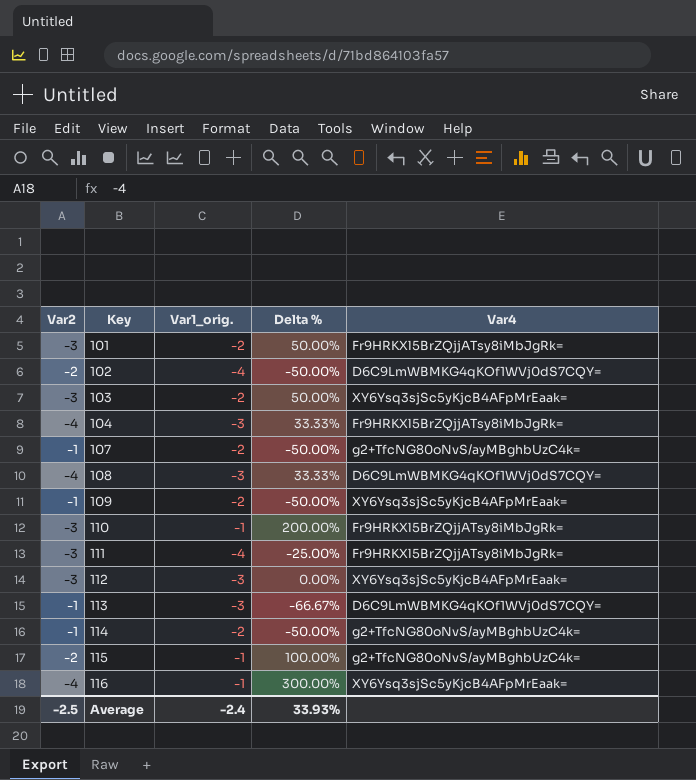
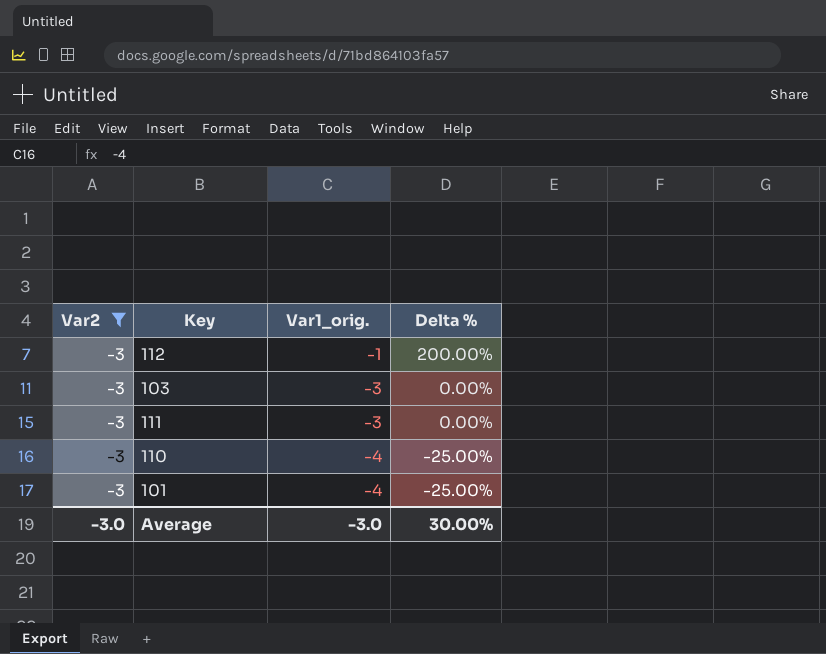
filter: none -> Var2 = -3
row order: Key ascending -> Var1_orig. descending
column Var4 | position: 5 -> none
112 | Var1_orig.: -3 -> -1
112 | Delta %: 0.00% -> 200.00%
103 | Var1_orig.: -2 -> -3
103 | Delta %: 50.00% -> 0.00%
111 | Var1_orig.: -4 -> -3
111 | Delta %: -25.00% -> 0.00%
110 | Var1_orig.: -1 -> -4
110 | Delta %: 200.00% -> -25.00%
101 | Var1_orig.: -2 -> -4
101 | Delta %: 50.00% -> -25.00%
Average | Var2: -2.5 -> -3.0
Average | Var1_orig.: -2.4 -> -3.0
Average | Delta %: 33.93% -> 30.00%

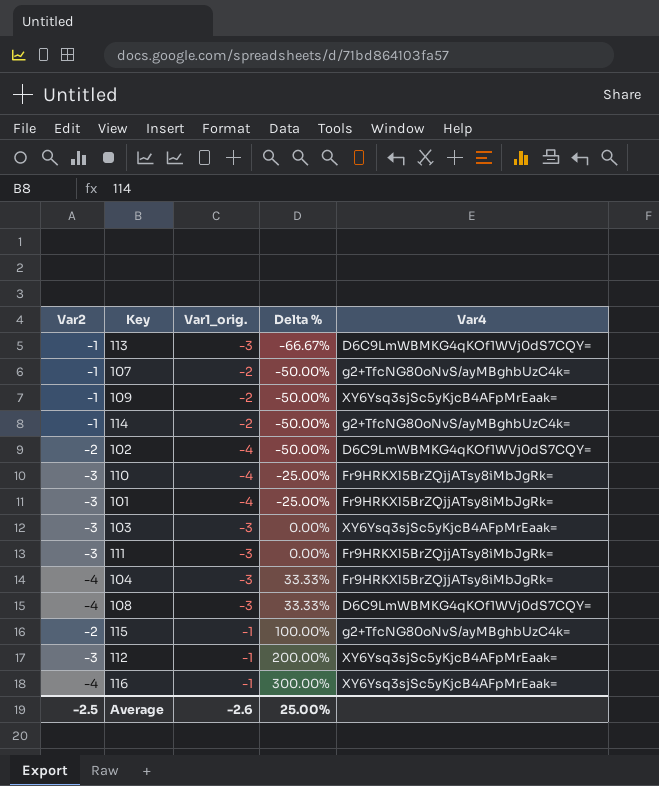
filter: Var2 = -3 -> none
row order: Var1_orig. descending -> Delta % ascending
column Var4 | position: none -> 5
Average | Var2: -3.0 -> -2.5
Average | Var1_orig.: -3.0 -> -2.6
Average | Delta %: 30.00% -> 25.00%

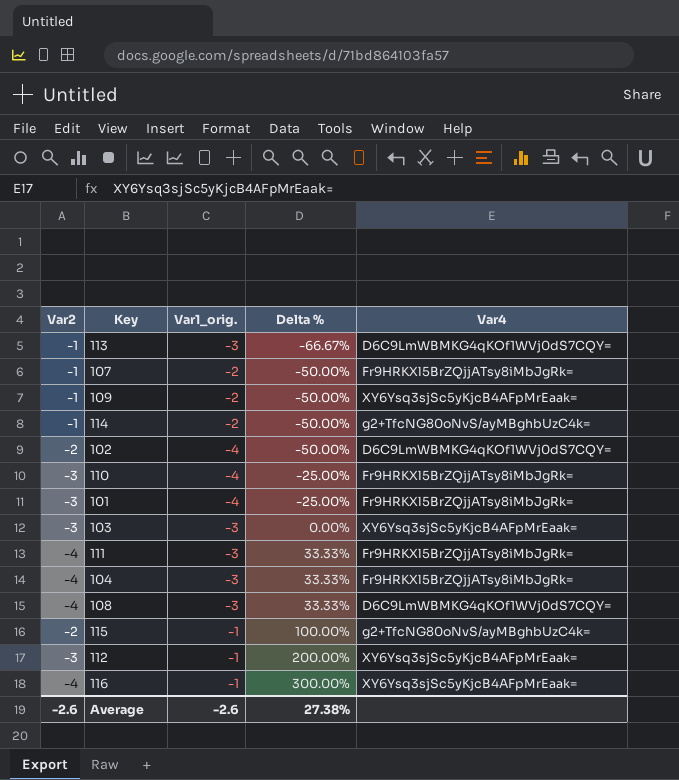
107 | Var4: g2+TfcNG80oNvS/ayMBghbUzC4k= -> Fr9HRKXl5BrZQjjATsy8iMbJgRk=
111 | Var2: -3 -> -4
111 | Delta %: 0.00% -> 33.33%
Average | Var2: -2.5 -> -2.6
Average | Delta %: 25.00% -> 27.38%

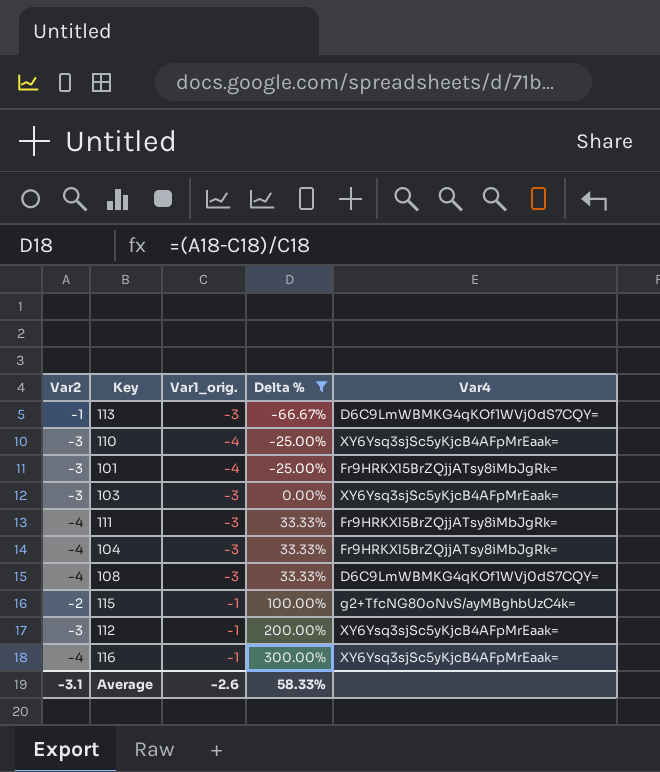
filter: none -> Delta % != -50.00%
110 | Var4: Fr9HRKXl5BrZQjjATsy8iMbJgRk= -> XY6Ysq3sjSc5yKjcB4AFpMrEaak=
Average | Var2: -2.6 -> -3.1
Average | Delta %: 27.38% -> 58.33%

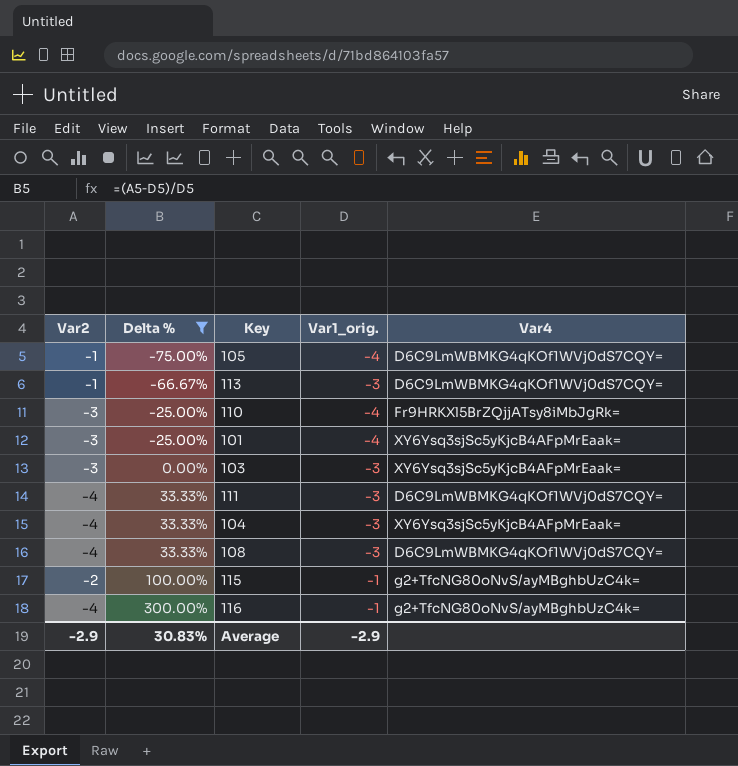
column Delta % | position: 4 -> 2
row 112: -3 | -1 | 200.00% | XY6Ysq3sjSc5yKjcB4AFpMrEaak= -> none
row 105: none -> -1 | -75.00% | -4 | D6C9LmWBMKG4qKOf1WVj0dS7CQY=
110 | Var4: XY6Ysq3sjSc5yKjcB4AFpMrEaak= -> Fr9HRKXl5BrZQjjATsy8iMbJgRk=
101 | Var4: Fr9HRKXl5BrZQjjATsy8iMbJgRk= -> XY6Ysq3sjSc5yKjcB4AFpMrEaak=
111 | Var4: Fr9HRKXl5BrZQjjATsy8iMbJgRk= -> D6C9LmWBMKG4qKOf1WVj0dS7CQY=
104 | Var4: Fr9HRKXl5BrZQjjATsy8iMbJgRk= -> XY6Ysq3sjSc5yKjcB4AFpMrEaak=
116 | Var4: XY6Ysq3sjSc5yKjcB4AFpMrEaak= -> g2+TfcNG80oNvS/ayMBghbUzC4k=
Average | Var2: -3.1 -> -2.9
Average | Delta %: 58.33% -> 30.83%
Average | Var1_orig.: -2.6 -> -2.9

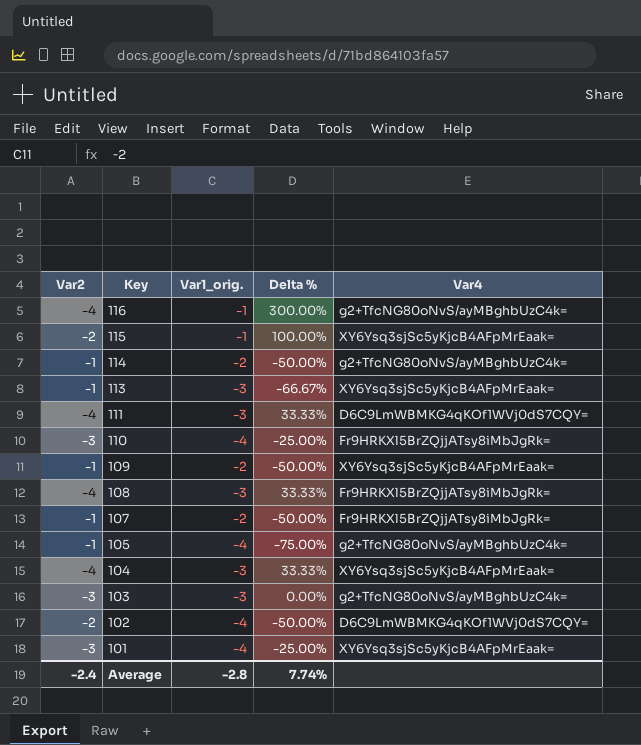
filter: Delta % != -50.00% -> none
row order: Delta % ascending -> Key descending
column Delta % | position: 2 -> 4
115 | Var4: g2+TfcNG80oNvS/ayMBghbUzC4k= -> XY6Ysq3sjSc5yKjcB4AFpMrEaak=
113 | Var4: D6C9LmWBMKG4qKOf1WVj0dS7CQY= -> XY6Ysq3sjSc5yKjcB4AFpMrEaak=
108 | Var4: D6C9LmWBMKG4qKOf1WVj0dS7CQY= -> Fr9HRKXl5BrZQjjATsy8iMbJgRk=
105 | Var4: D6C9LmWBMKG4qKOf1WVj0dS7CQY= -> g2+TfcNG80oNvS/ayMBghbUzC4k=
103 | Var4: XY6Ysq3sjSc5yKjcB4AFpMrEaak= -> g2+TfcNG80oNvS/ayMBghbUzC4k=
Average | Var2: -2.9 -> -2.4
Average | Var1_orig.: -2.9 -> -2.8
Average | Delta %: 30.83% -> 7.74%

